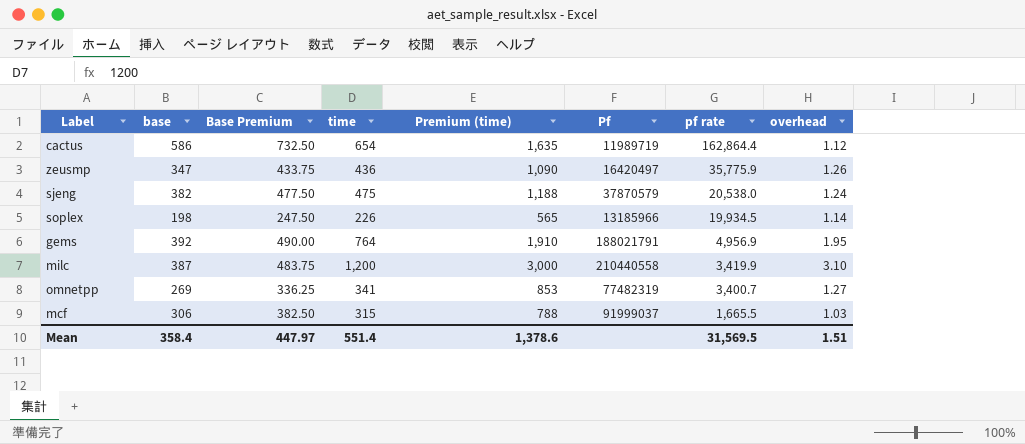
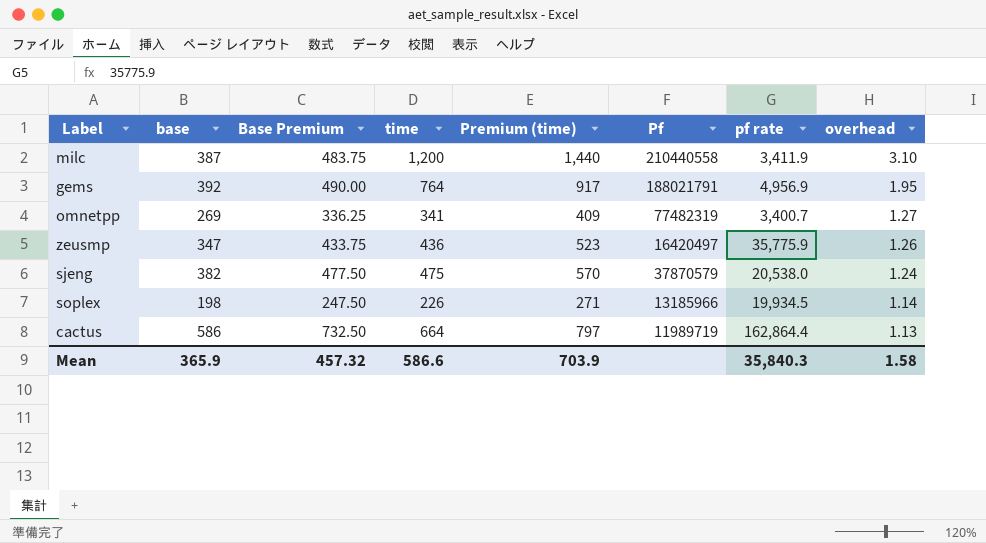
row order: pf rate descending -> overhead descending
column Premium (time) | formula: [time] * 2.5 -> [time] * 1.2
row mcf: 306 | 382.50 | 315 | 788 | 91999037 | 1,665.5 | 1.03 -> none
milc | pf rate: 3,419.9 -> 3,411.9
cactus | time: 654 -> 664
cactus | overhead: 1.12 -> 1.13
Mean | base: 358.4 -> 365.9
Mean | Base Premium: 447.97 -> 457.32
Mean | time: 551.4 -> 586.6
Mean | Premium (time): 1,378.6 -> 703.9
Mean | pf rate: 31,569.5 -> 35,840.3
Mean | overhead: 1.51 -> 1.58

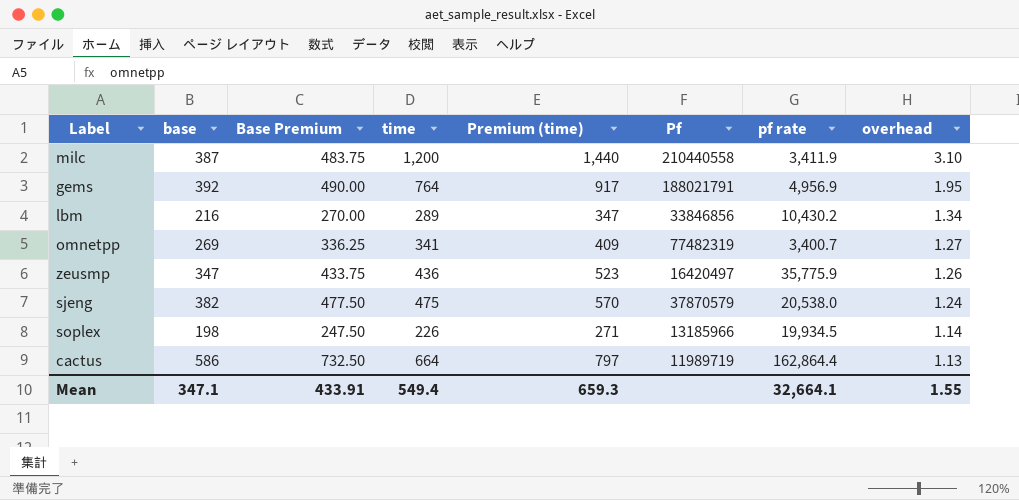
row lbm: none -> 216 | 270.00 | 289 | 347 | 33846856 | 10,430.2 | 1.34
Mean | base: 365.9 -> 347.1
Mean | Base Premium: 457.32 -> 433.91
Mean | time: 586.6 -> 549.4
Mean | Premium (time): 703.9 -> 659.3
Mean | pf rate: 35,840.3 -> 32,664.1
Mean | overhead: 1.58 -> 1.55

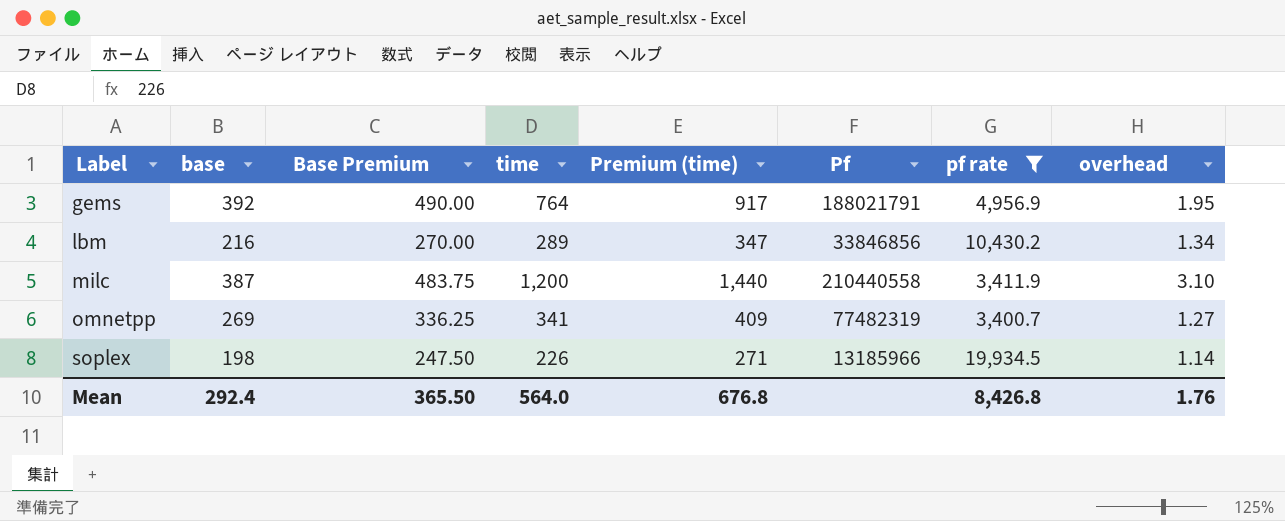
filter: none -> pf rate <= 19,934.5
row order: overhead descending -> Label ascending
Mean | base: 347.1 -> 292.4
Mean | Base Premium: 433.91 -> 365.50
Mean | time: 549.4 -> 564.0
Mean | Premium (time): 659.3 -> 676.8
Mean | pf rate: 32,664.1 -> 8,426.8
Mean | overhead: 1.55 -> 1.76

